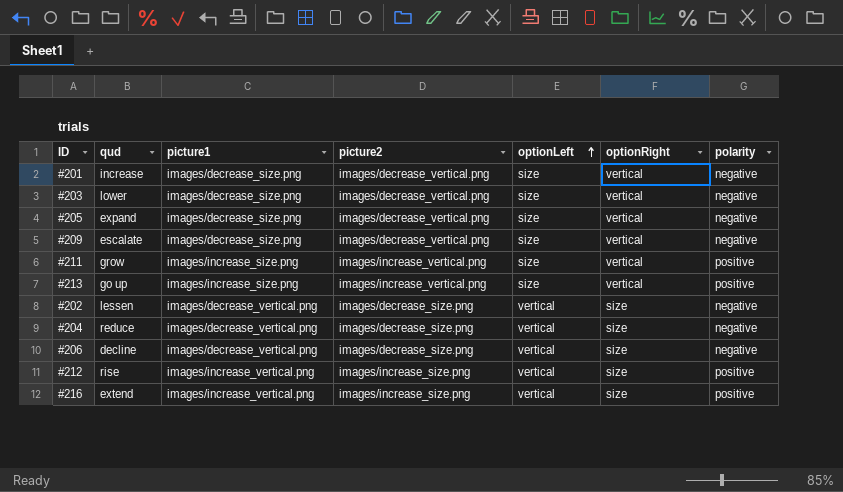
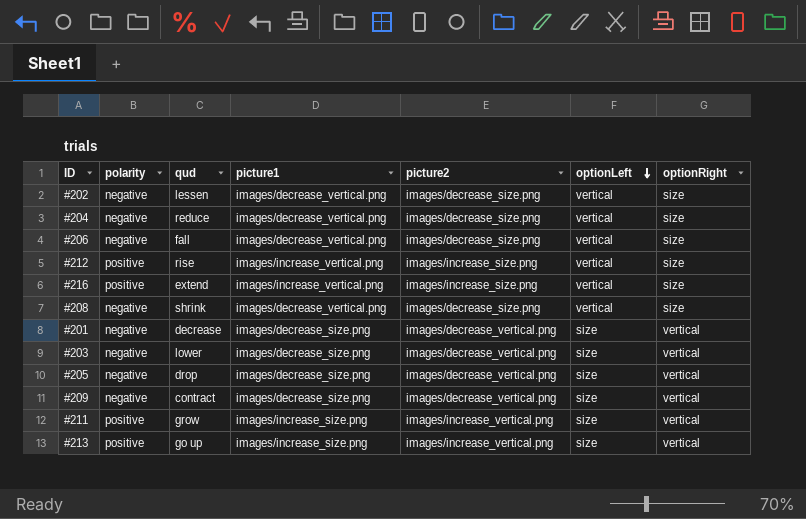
row order: optionLeft ascending -> optionLeft descending
column polarity | position: 7 -> 2
#206 | qud: decline -> fall
row #208: none -> negative | shrink | images/decrease_vertical.png | images/decrease_size.png | vertical | size
#201 | qud: increase -> decrease
#205 | qud: expand -> drop
#209 | qud: escalate -> contract

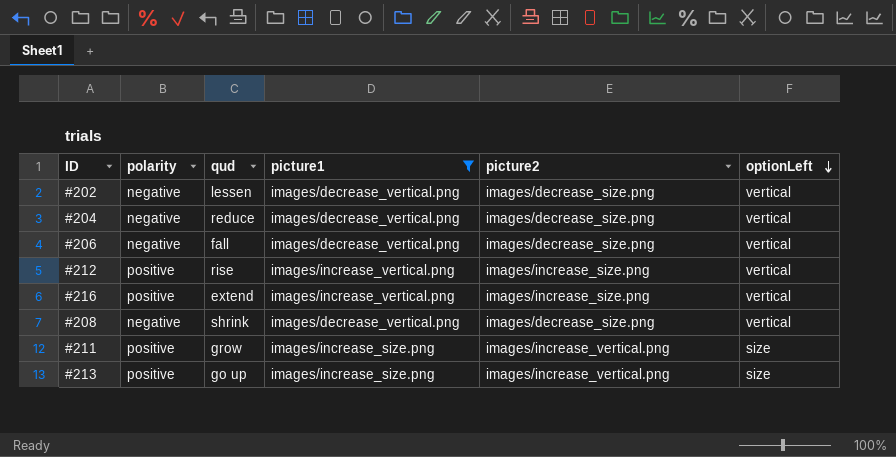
filter: none -> picture1 != images/decrease_size.png
column optionRight | position: 7 -> none

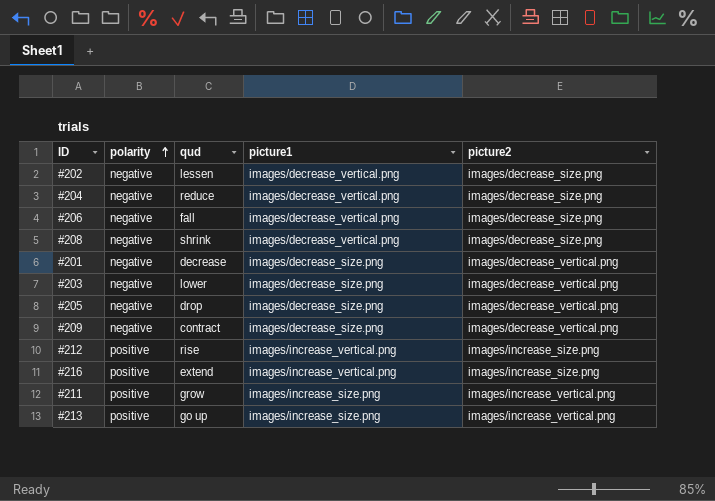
filter: picture1 != images/decrease_size.png -> none
row order: optionLeft descending -> polarity ascending
column optionLeft | position: 6 -> none

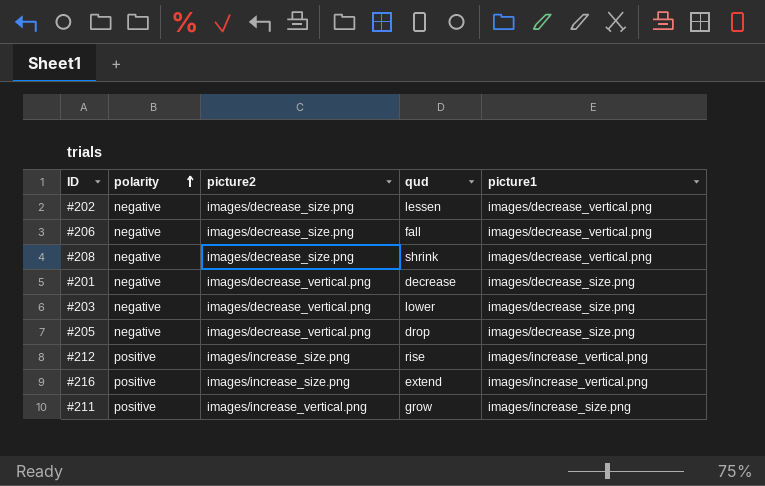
column picture2 | position: 5 -> 3
row #204: negative | reduce | images/decrease_vertical.png | images/decrease_size.png -> none
row #209: negative | contract | images/decrease_size.png | images/decrease_vertical.png -> none
row #213: positive | go up | images/increase_size.png | images/increase_vertical.png -> none

